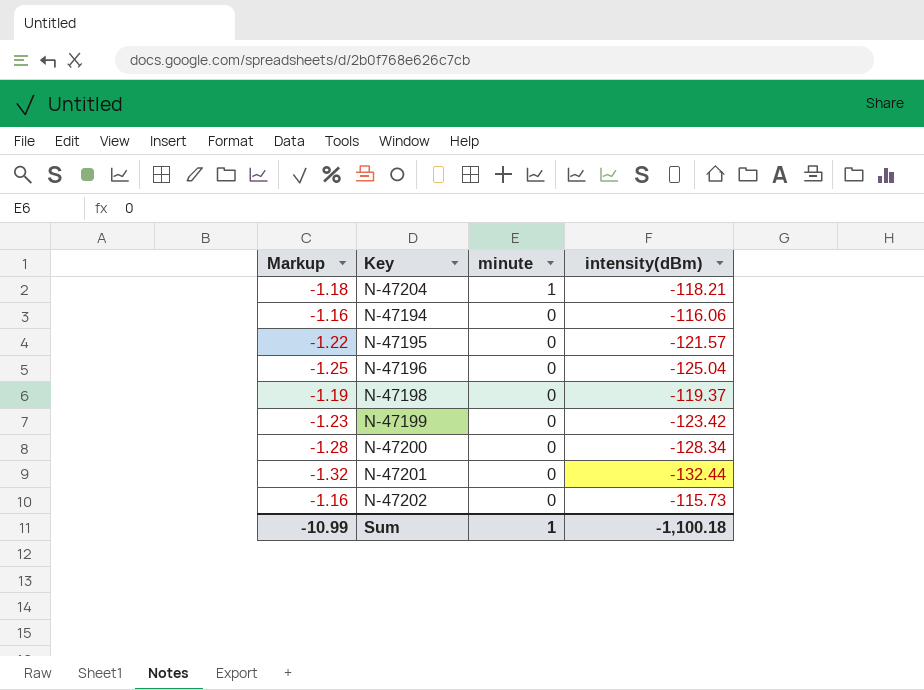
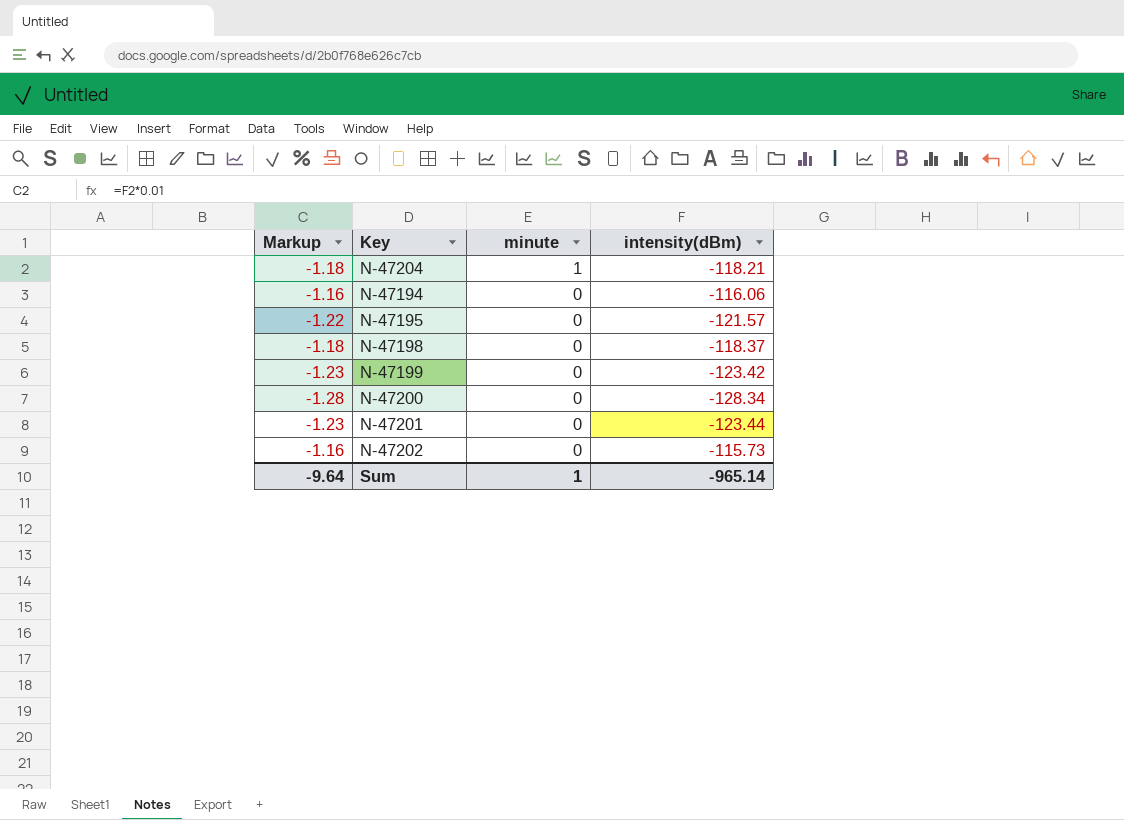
row N-47196: -1.25 | 0 | -125.04 -> none
N-47198 | Markup: -1.19 -> -1.18
N-47198 | intensity(dBm): -119.37 -> -118.37
N-47201 | Markup: -1.32 -> -1.23
N-47201 | intensity(dBm): -132.44 -> -123.44
Sum | Markup: -10.99 -> -9.64
Sum | intensity(dBm): -1,100.18 -> -965.14

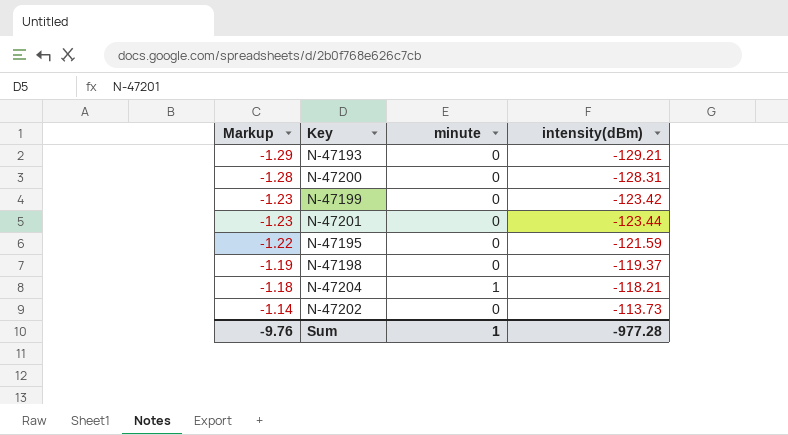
row order: minute descending -> Markup ascending
row N-47194: -1.16 | 0 | -116.06 -> none
row N-47193: none -> -1.29 | 0 | -129.21
N-47200 | intensity(dBm): -128.34 -> -128.31
N-47195 | intensity(dBm): -121.57 -> -121.59
N-47198 | Markup: -1.18 -> -1.19
N-47198 | intensity(dBm): -118.37 -> -119.37
N-47202 | Markup: -1.16 -> -1.14
N-47202 | intensity(dBm): -115.73 -> -113.73
Sum | Markup: -9.64 -> -9.76
Sum | intensity(dBm): -965.14 -> -977.28

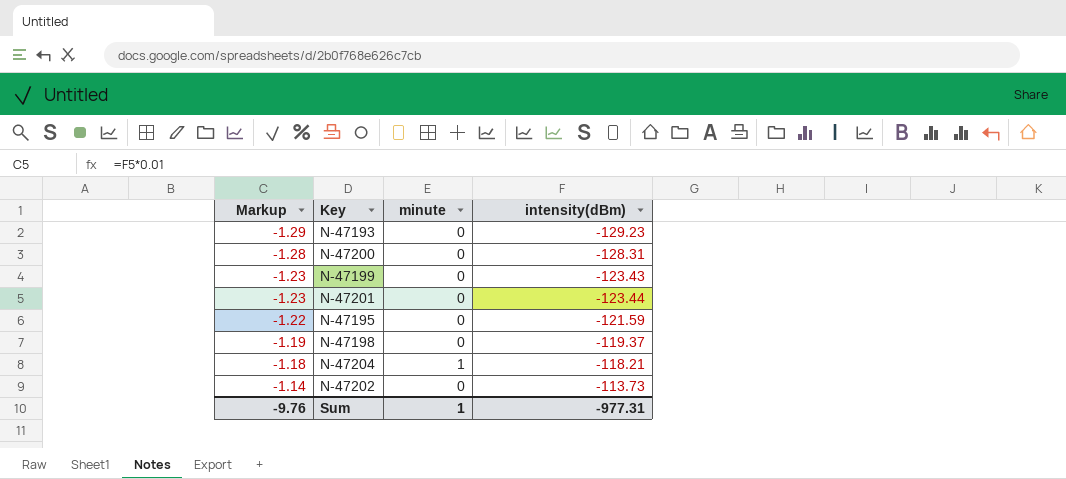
N-47193 | intensity(dBm): -129.21 -> -129.23
N-47199 | intensity(dBm): -123.42 -> -123.43
Sum | intensity(dBm): -977.28 -> -977.31

